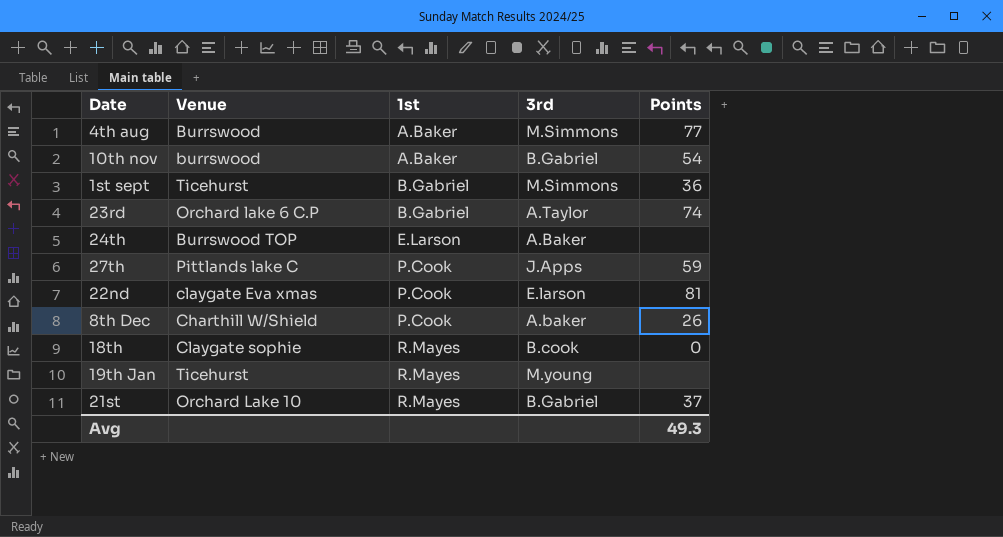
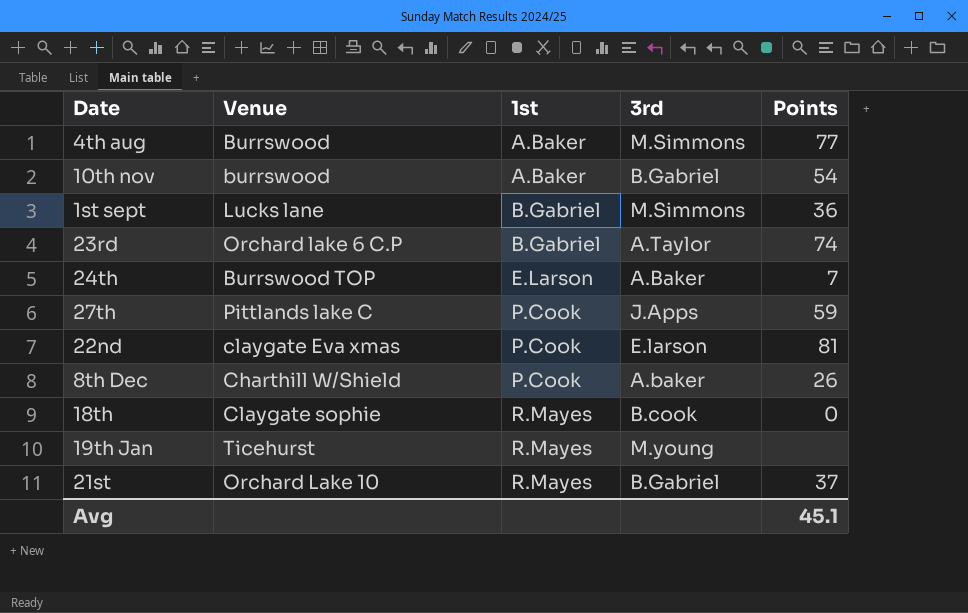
1st sept | Venue: Ticehurst -> Lucks lane
24th | Points: none -> 7
Avg | Points: 49.3 -> 45.1

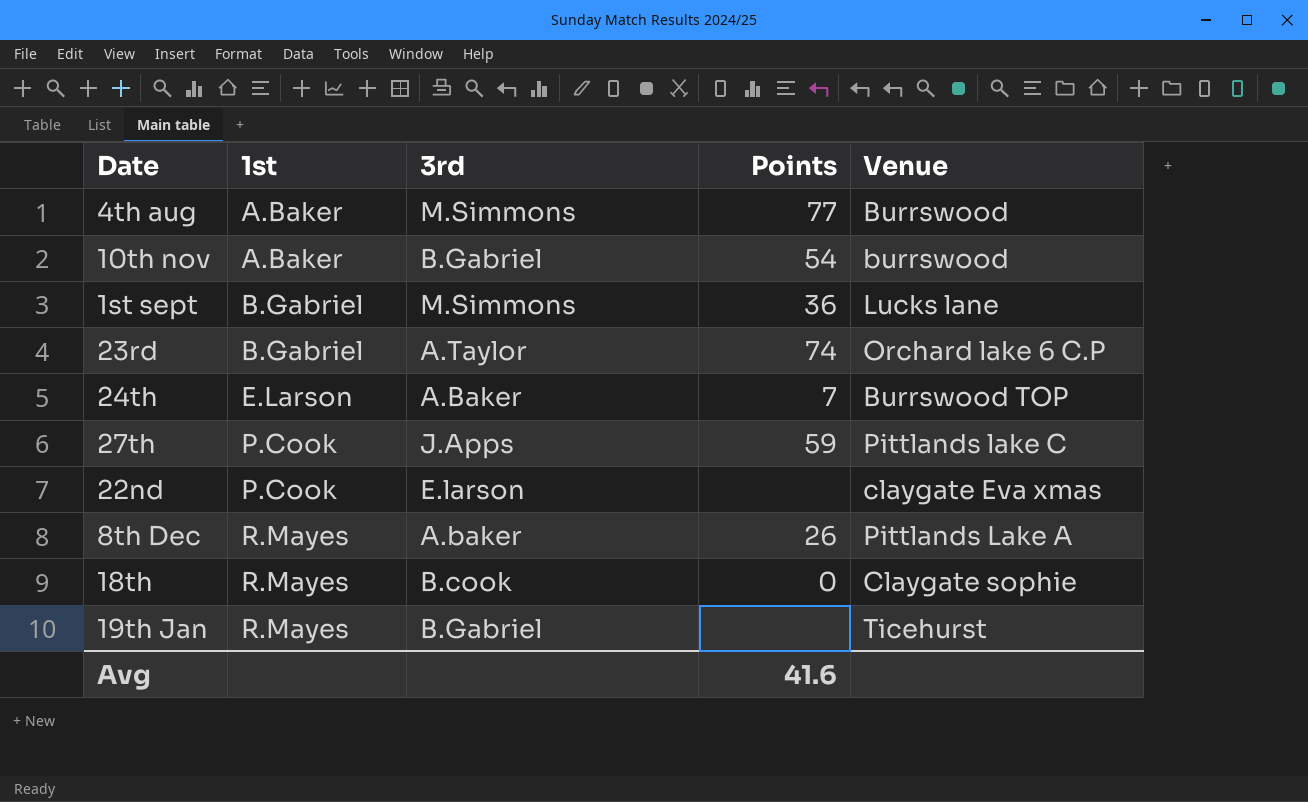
column Venue | position: 2 -> 5
row 21st: Orchard Lake 10 | R.Mayes | B.Gabriel | 37 -> none
22nd | Points: 81 -> none
8th Dec | 1st: P.Cook -> R.Mayes
8th Dec | Venue: Charthill W/Shield -> Pittlands Lake A
19th Jan | 3rd: M.young -> B.Gabriel
Avg | Points: 45.1 -> 41.6

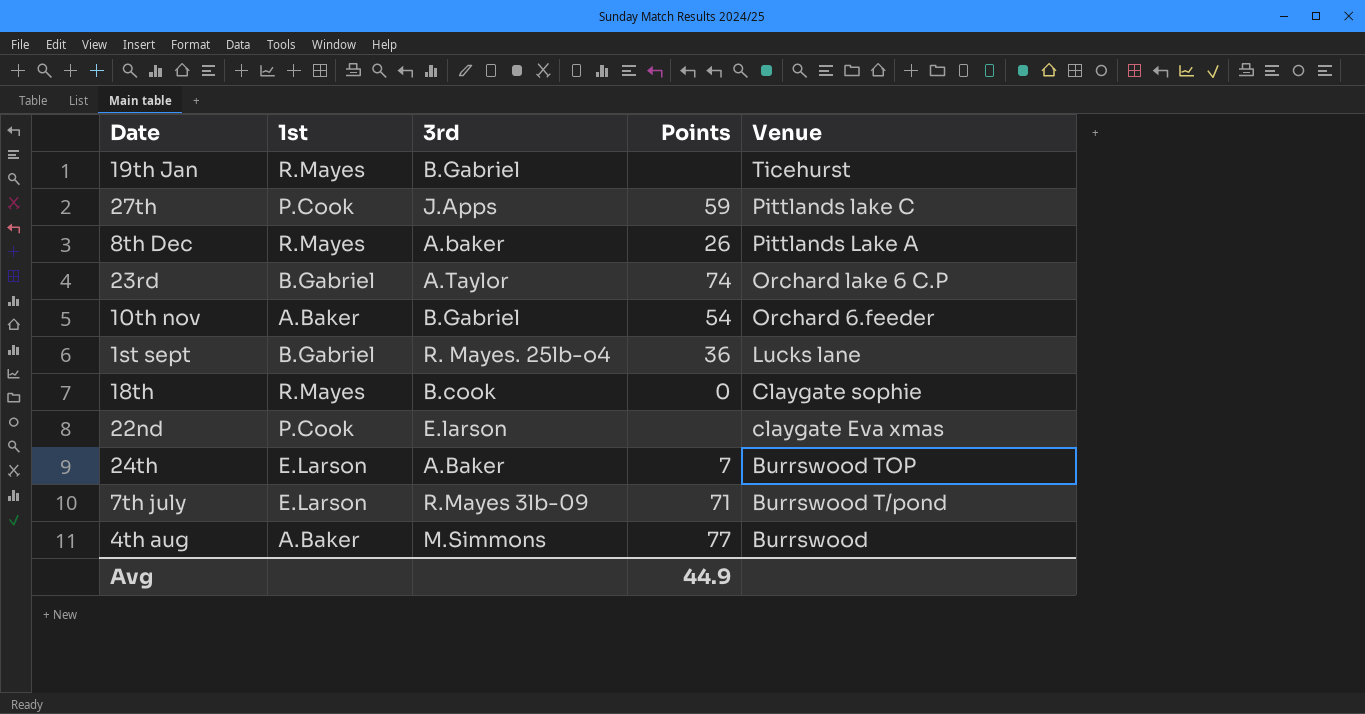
row order: 1st ascending -> Venue descending
10th nov | Venue: burrswood -> Orchard 6.feeder
1st sept | 3rd: M.Simmons -> R. Mayes. 25lb-o4
row 7th july: none -> E.Larson | R.Mayes 3lb-09 | 71 | Burrswood T/pond
Avg | Points: 41.6 -> 44.9

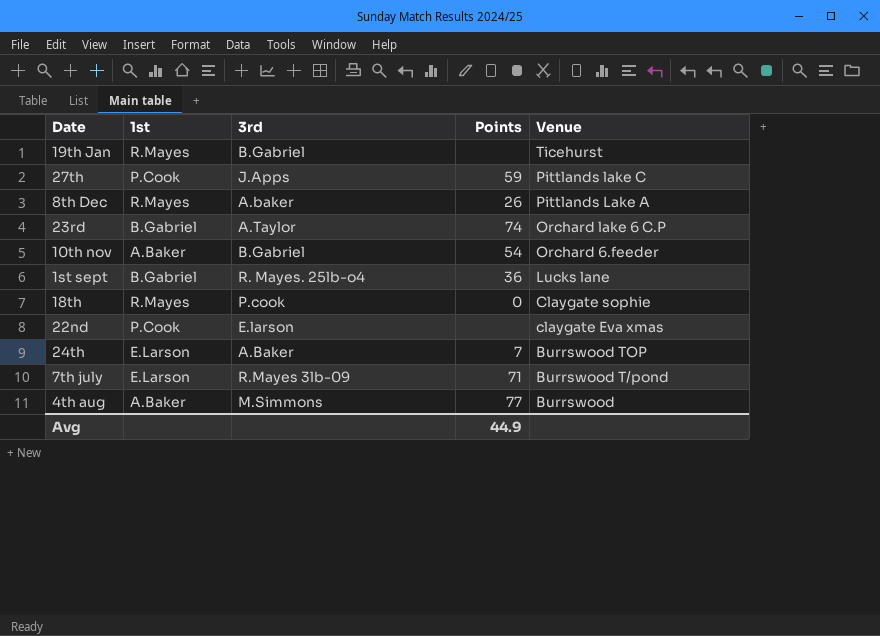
18th | 3rd: B.cook -> P.cook

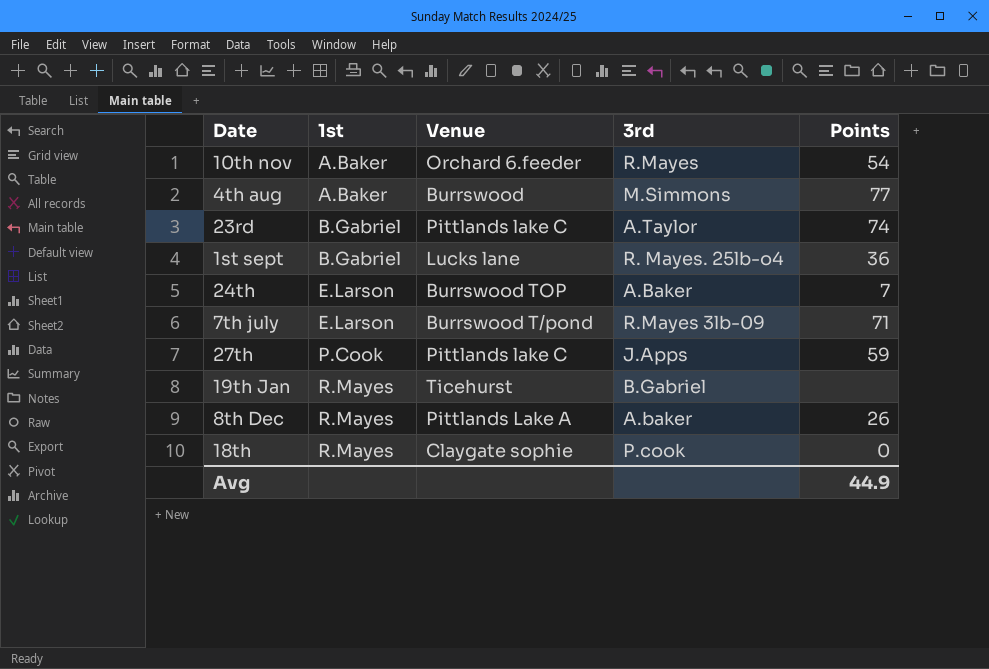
row order: Venue descending -> 1st ascending
column Venue | position: 5 -> 3
row 22nd: P.Cook | E.larson | none | claygate Eva xmas -> none
10th nov | 3rd: B.Gabriel -> R.Mayes
23rd | Venue: Orchard lake 6 C.P -> Pittlands lake C

